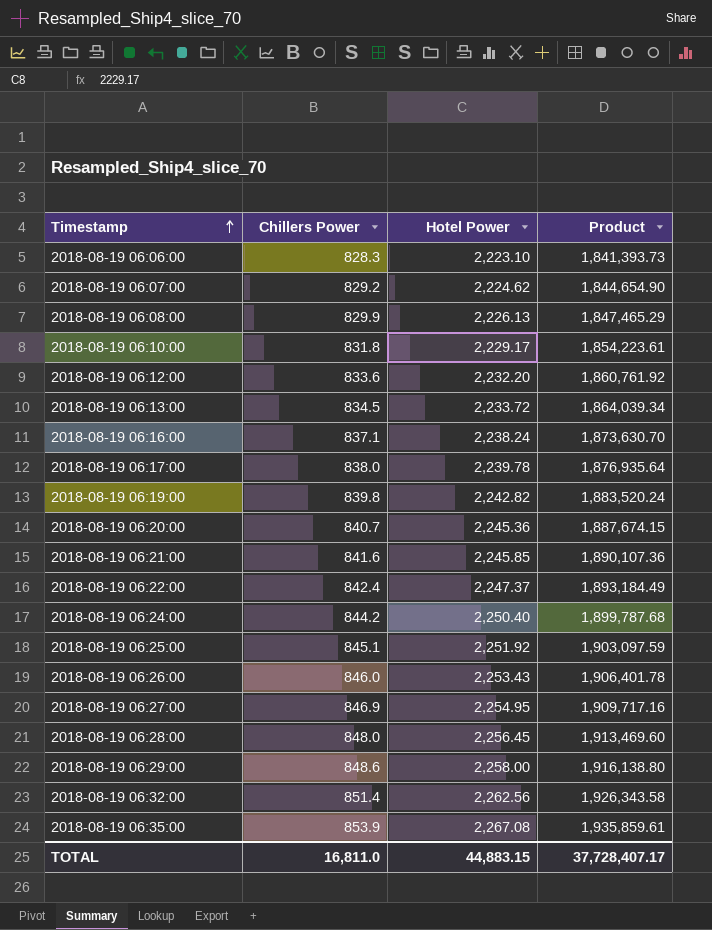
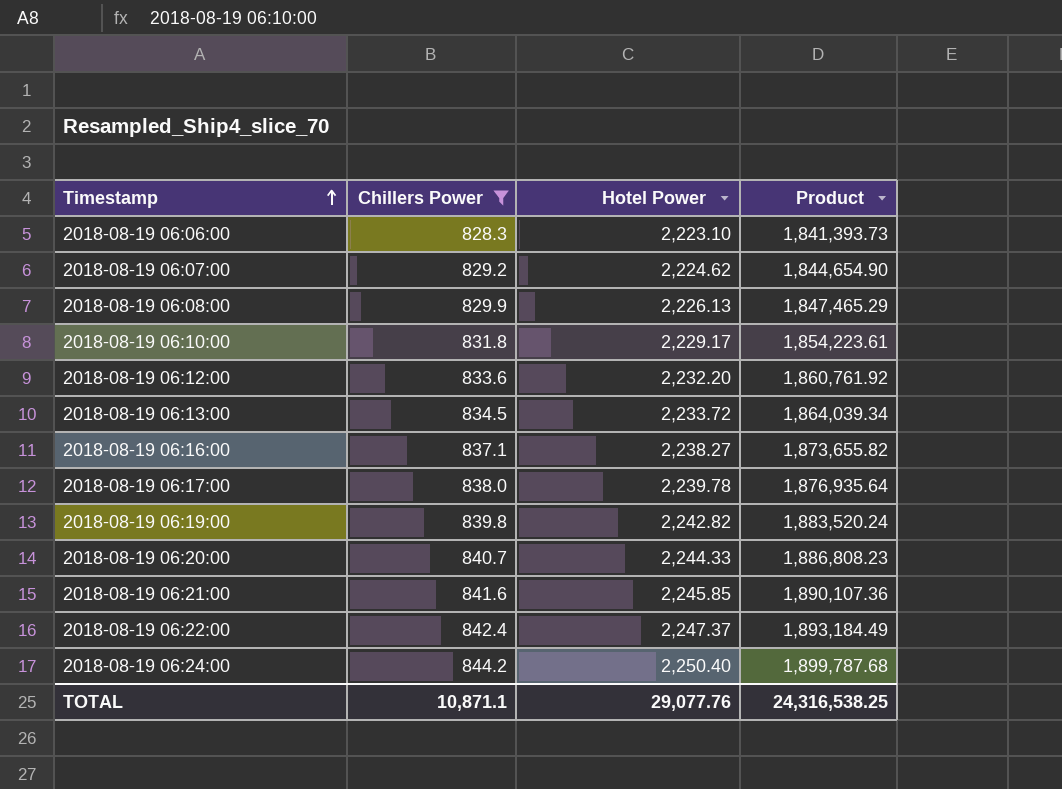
filter: none -> Chillers Power <= 844.2
2018-08-19 06:16:00 | Hotel Power: 2,238.24 -> 2,238.27
2018-08-19 06:16:00 | Product: 1,873,630.70 -> 1,873,655.82
2018-08-19 06:20:00 | Hotel Power: 2,245.36 -> 2,244.33
2018-08-19 06:20:00 | Product: 1,887,674.15 -> 1,886,808.23
TOTAL | Chillers Power: 16,811.0 -> 10,871.1
TOTAL | Hotel Power: 44,883.15 -> 29,077.76
TOTAL | Product: 37,728,407.17 -> 24,316,538.25

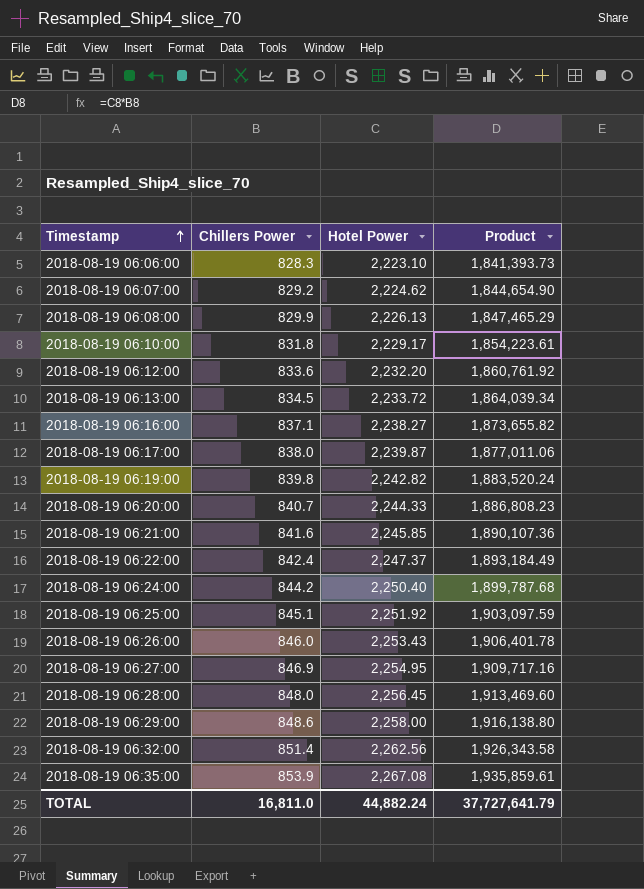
filter: Chillers Power <= 844.2 -> none
2018-08-19 06:17:00 | Hotel Power: 2,239.78 -> 2,239.87
2018-08-19 06:17:00 | Product: 1,876,935.64 -> 1,877,011.06
TOTAL | Chillers Power: 10,871.1 -> 16,811.0
TOTAL | Hotel Power: 29,077.76 -> 44,882.24
TOTAL | Product: 24,316,538.25 -> 37,727,641.79

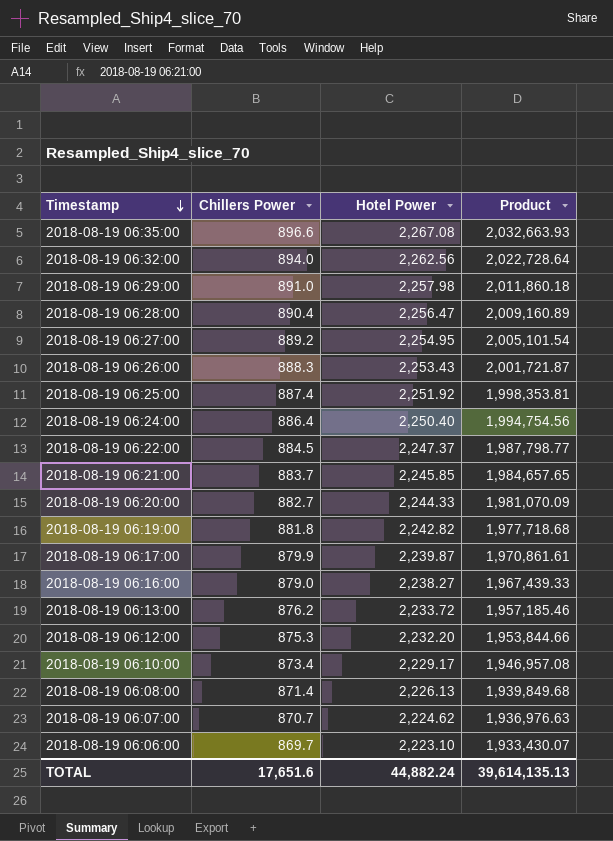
row order: Timestamp ascending -> Timestamp descending
2018-08-19 06:35:00 | Chillers Power: 853.9 -> 896.6
2018-08-19 06:35:00 | Product: 1,935,859.61 -> 2,032,663.93
2018-08-19 06:32:00 | Chillers Power: 851.4 -> 894.0
2018-08-19 06:32:00 | Product: 1,926,343.58 -> 2,022,728.64
2018-08-19 06:29:00 | Chillers Power: 848.6 -> 891.0
2018-08-19 06:29:00 | Hotel Power: 2,258.00 -> 2,257.98
2018-08-19 06:29:00 | Product: 1,916,138.80 -> 2,011,860.18
2018-08-19 06:28:00 | Chillers Power: 848.0 -> 890.4
2018-08-19 06:28:00 | Hotel Power: 2,256.45 -> 2,256.47
2018-08-19 06:28:00 | Product: 1,913,469.60 -> 2,009,160.89
2018-08-19 06:27:00 | Chillers Power: 846.9 -> 889.2
2018-08-19 06:27:00 | Product: 1,909,717.16 -> 2,005,101.54
2018-08-19 06:26:00 | Chillers Power: 846.0 -> 888.3
2018-08-19 06:26:00 | Product: 1,906,401.78 -> 2,001,721.87
2018-08-19 06:25:00 | Chillers Power: 845.1 -> 887.4
2018-08-19 06:25:00 | Product: 1,903,097.59 -> 1,998,353.81
2018-08-19 06:24:00 | Chillers Power: 844.2 -> 886.4
2018-08-19 06:24:00 | Product: 1,899,787.68 -> 1,994,754.56
2018-08-19 06:22:00 | Chillers Power: 842.4 -> 884.5
2018-08-19 06:22:00 | Product: 1,893,184.49 -> 1,987,798.77
2018-08-19 06:21:00 | Chillers Power: 841.6 -> 883.7
2018-08-19 06:21:00 | Product: 1,890,107.36 -> 1,984,657.65
2018-08-19 06:20:00 | Chillers Power: 840.7 -> 882.7
2018-08-19 06:20:00 | Product: 1,886,808.23 -> 1,981,070.09
2018-08-19 06:19:00 | Chillers Power: 839.8 -> 881.8
2018-08-19 06:19:00 | Product: 1,883,520.24 -> 1,977,718.68
2018-08-19 06:17:00 | Chillers Power: 838.0 -> 879.9
2018-08-19 06:17:00 | Product: 1,877,011.06 -> 1,970,861.61
2018-08-19 06:16:00 | Chillers Power: 837.1 -> 879.0
2018-08-19 06:16:00 | Product: 1,873,655.82 -> 1,967,439.33
2018-08-19 06:13:00 | Chillers Power: 834.5 -> 876.2
2018-08-19 06:13:00 | Product: 1,864,039.34 -> 1,957,185.46
2018-08-19 06:12:00 | Chillers Power: 833.6 -> 875.3
2018-08-19 06:12:00 | Product: 1,860,761.92 -> 1,953,844.66
2018-08-19 06:10:00 | Chillers Power: 831.8 -> 873.4
2018-08-19 06:10:00 | Product: 1,854,223.61 -> 1,946,957.08
2018-08-19 06:08:00 | Chillers Power: 829.9 -> 871.4
2018-08-19 06:08:00 | Product: 1,847,465.29 -> 1,939,849.68
2018-08-19 06:07:00 | Chillers Power: 829.2 -> 870.7
2018-08-19 06:07:00 | Product: 1,844,654.90 -> 1,936,976.63
2018-08-19 06:06:00 | Chillers Power: 828.3 -> 869.7
2018-08-19 06:06:00 | Product: 1,841,393.73 -> 1,933,430.07
TOTAL | Chillers Power: 16,811.0 -> 17,651.6
TOTAL | Product: 37,727,641.79 -> 39,614,135.13

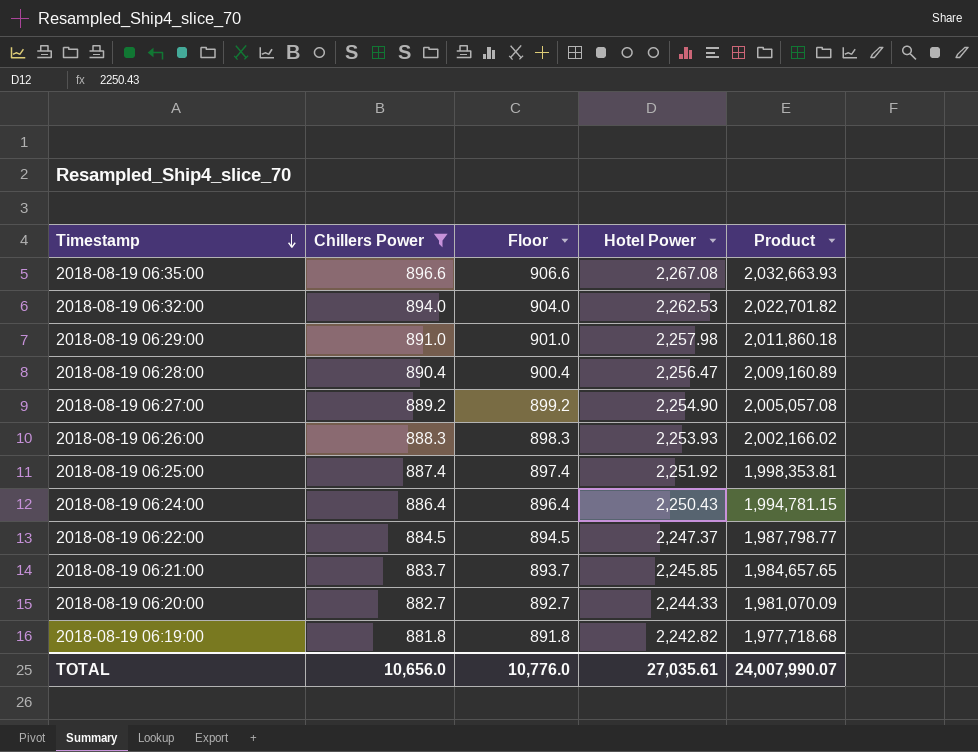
filter: none -> Chillers Power >= 881.8
column Floor | formula: none -> [Chillers Power] + 10
2018-08-19 06:32:00 | Hotel Power: 2,262.56 -> 2,262.53
2018-08-19 06:32:00 | Product: 2,022,728.64 -> 2,022,701.82
2018-08-19 06:27:00 | Hotel Power: 2,254.95 -> 2,254.90
2018-08-19 06:27:00 | Product: 2,005,101.54 -> 2,005,057.08
2018-08-19 06:26:00 | Hotel Power: 2,253.43 -> 2,253.93
2018-08-19 06:26:00 | Product: 2,001,721.87 -> 2,002,166.02
2018-08-19 06:24:00 | Hotel Power: 2,250.40 -> 2,250.43
2018-08-19 06:24:00 | Product: 1,994,754.56 -> 1,994,781.15
TOTAL | Chillers Power: 17,651.6 -> 10,656.0
TOTAL | Hotel Power: 44,882.24 -> 27,035.61
TOTAL | Product: 39,614,135.13 -> 24,007,990.07

